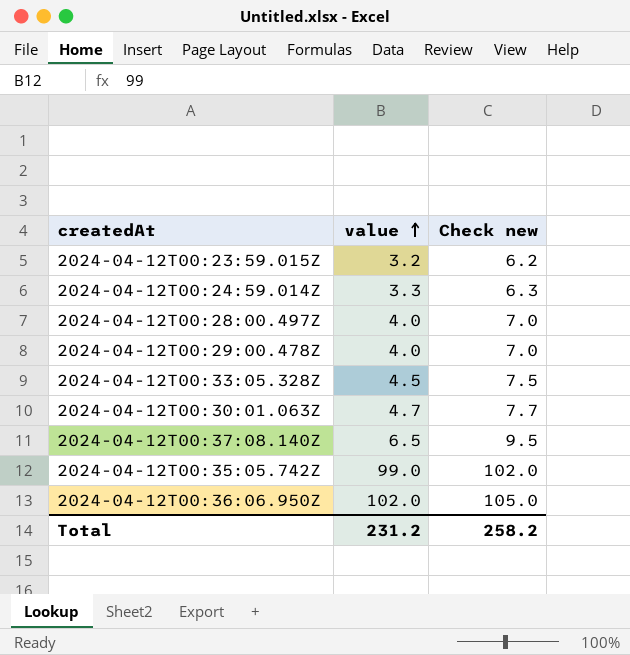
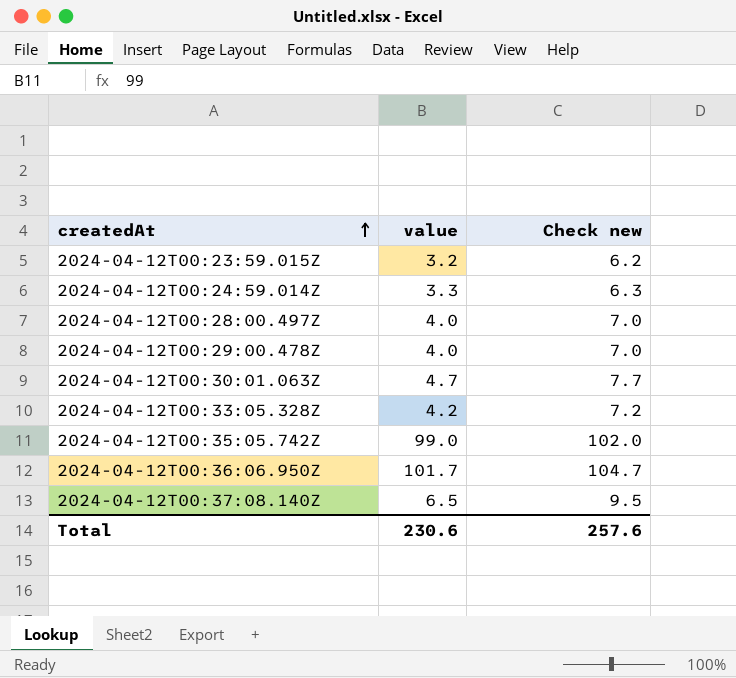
row order: value ascending -> createdAt ascending
2024-04-12T00:33:05.328Z | value: 4.5 -> 4.2
2024-04-12T00:33:05.328Z | Check new: 7.5 -> 7.2
2024-04-12T00:36:06.950Z | value: 102.0 -> 101.7
2024-04-12T00:36:06.950Z | Check new: 105.0 -> 104.7
Total | value: 231.2 -> 230.6
Total | Check new: 258.2 -> 257.6

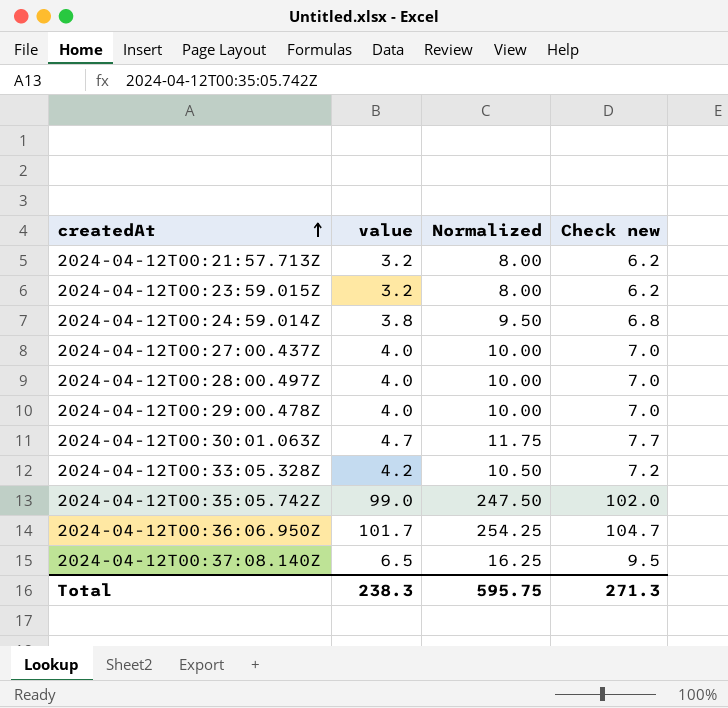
column Normalized | formula: none -> [value] * 2.5
row 2024-04-12T00:21:57.713Z: none -> 3.2 | 8.00 | 6.2
2024-04-12T00:24:59.014Z | value: 3.3 -> 3.8
2024-04-12T00:24:59.014Z | Check new: 6.3 -> 6.8
row 2024-04-12T00:27:00.437Z: none -> 4.0 | 10.00 | 7.0
Total | value: 230.6 -> 238.3
Total | Check new: 257.6 -> 271.3

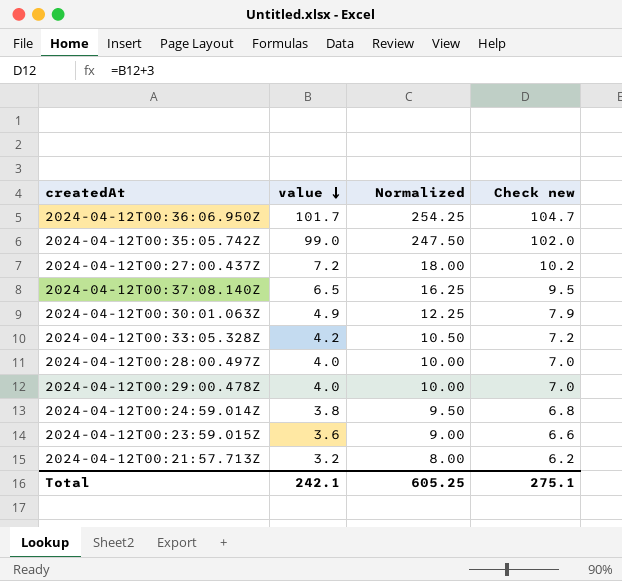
row order: createdAt ascending -> value descending
2024-04-12T00:27:00.437Z | value: 4.0 -> 7.2
2024-04-12T00:27:00.437Z | Normalized: 10.00 -> 18.00
2024-04-12T00:27:00.437Z | Check new: 7.0 -> 10.2
2024-04-12T00:30:01.063Z | value: 4.7 -> 4.9
2024-04-12T00:30:01.063Z | Normalized: 11.75 -> 12.25
2024-04-12T00:30:01.063Z | Check new: 7.7 -> 7.9
2024-04-12T00:23:59.015Z | value: 3.2 -> 3.6
2024-04-12T00:23:59.015Z | Normalized: 8.00 -> 9.00
2024-04-12T00:23:59.015Z | Check new: 6.2 -> 6.6
Total | value: 238.3 -> 242.1
Total | Normalized: 595.75 -> 605.25
Total | Check new: 271.3 -> 275.1

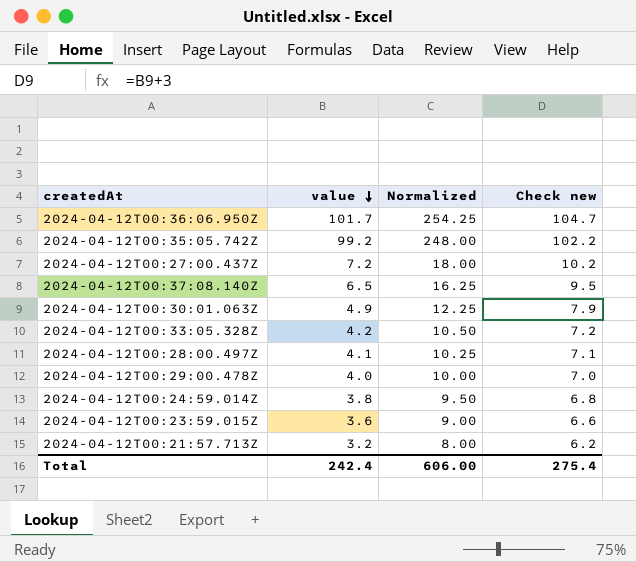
2024-04-12T00:35:05.742Z | value: 99.0 -> 99.2
2024-04-12T00:35:05.742Z | Normalized: 247.50 -> 248.00
2024-04-12T00:35:05.742Z | Check new: 102.0 -> 102.2
2024-04-12T00:28:00.497Z | value: 4.0 -> 4.1
2024-04-12T00:28:00.497Z | Normalized: 10.00 -> 10.25
2024-04-12T00:28:00.497Z | Check new: 7.0 -> 7.1
Total | value: 242.1 -> 242.4
Total | Normalized: 605.25 -> 606.00
Total | Check new: 275.1 -> 275.4

